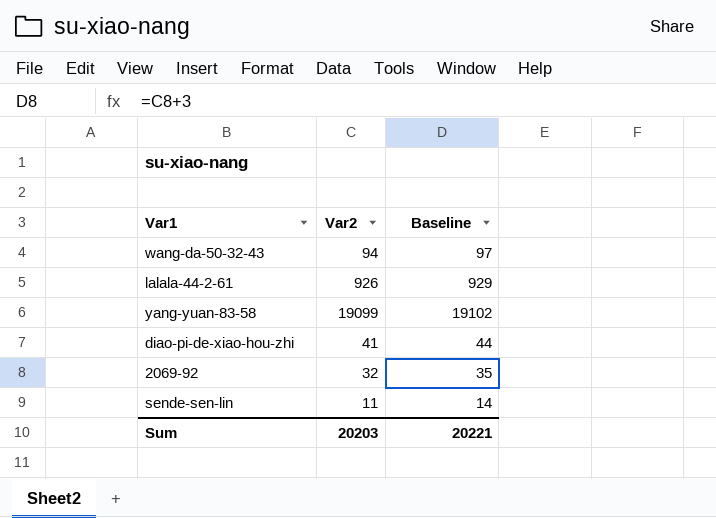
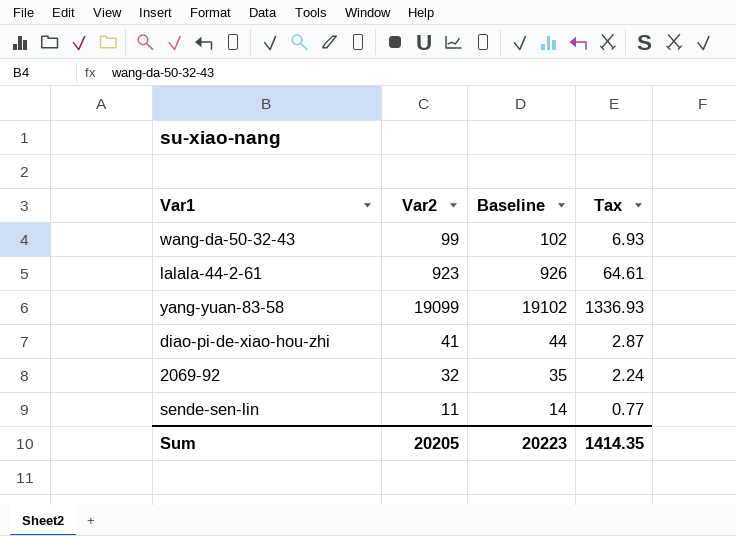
column Tax | formula: none -> [Var2] * 0.07
wang-da-50-32-43 | Var2: 94 -> 99
wang-da-50-32-43 | Baseline: 97 -> 102
lalala-44-2-61 | Var2: 926 -> 923
lalala-44-2-61 | Baseline: 929 -> 926
Sum | Var2: 20203 -> 20205
Sum | Baseline: 20221 -> 20223

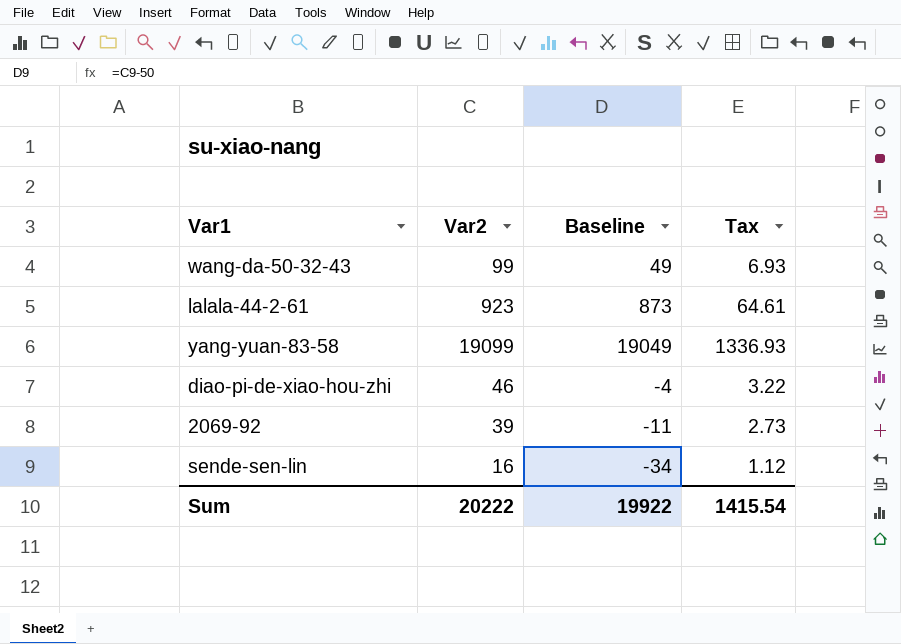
column Baseline | formula: [Var2] + 3 -> [Var2] - 50
diao-pi-de-xiao-hou-zhi | Var2: 41 -> 46
diao-pi-de-xiao-hou-zhi | Tax: 2.87 -> 3.22
2069-92 | Var2: 32 -> 39
2069-92 | Tax: 2.24 -> 2.73
sende-sen-lin | Var2: 11 -> 16
sende-sen-lin | Tax: 0.77 -> 1.12
Sum | Var2: 20205 -> 20222
Sum | Baseline: 20223 -> 19922
Sum | Tax: 1414.35 -> 1415.54

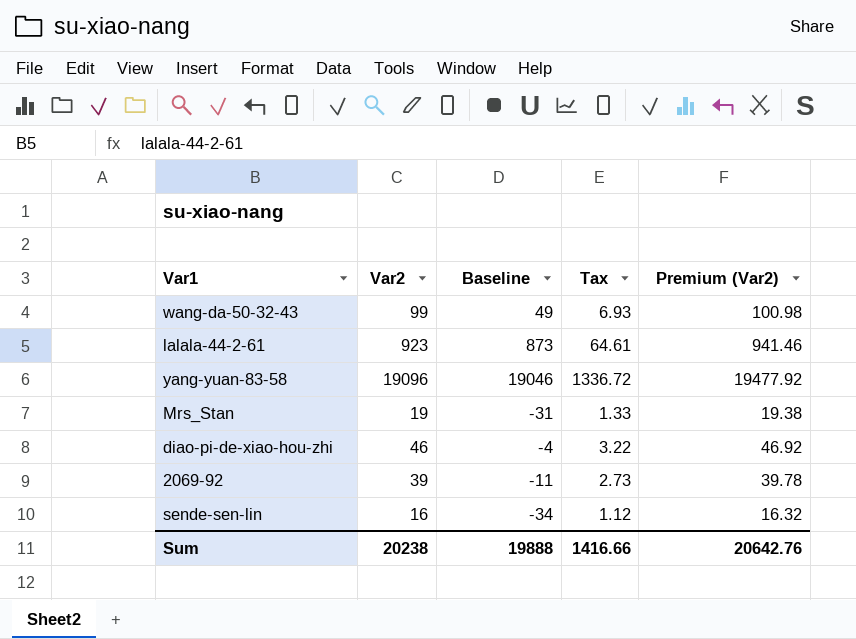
column Premium (Var2) | formula: none -> [Var2] * 1.02
yang-yuan-83-58 | Var2: 19099 -> 19096
yang-yuan-83-58 | Baseline: 19049 -> 19046
yang-yuan-83-58 | Tax: 1336.93 -> 1336.72
row Mrs_Stan: none -> 19 | -31 | 1.33 | 19.38
Sum | Var2: 20222 -> 20238
Sum | Baseline: 19922 -> 19888
Sum | Tax: 1415.54 -> 1416.66

